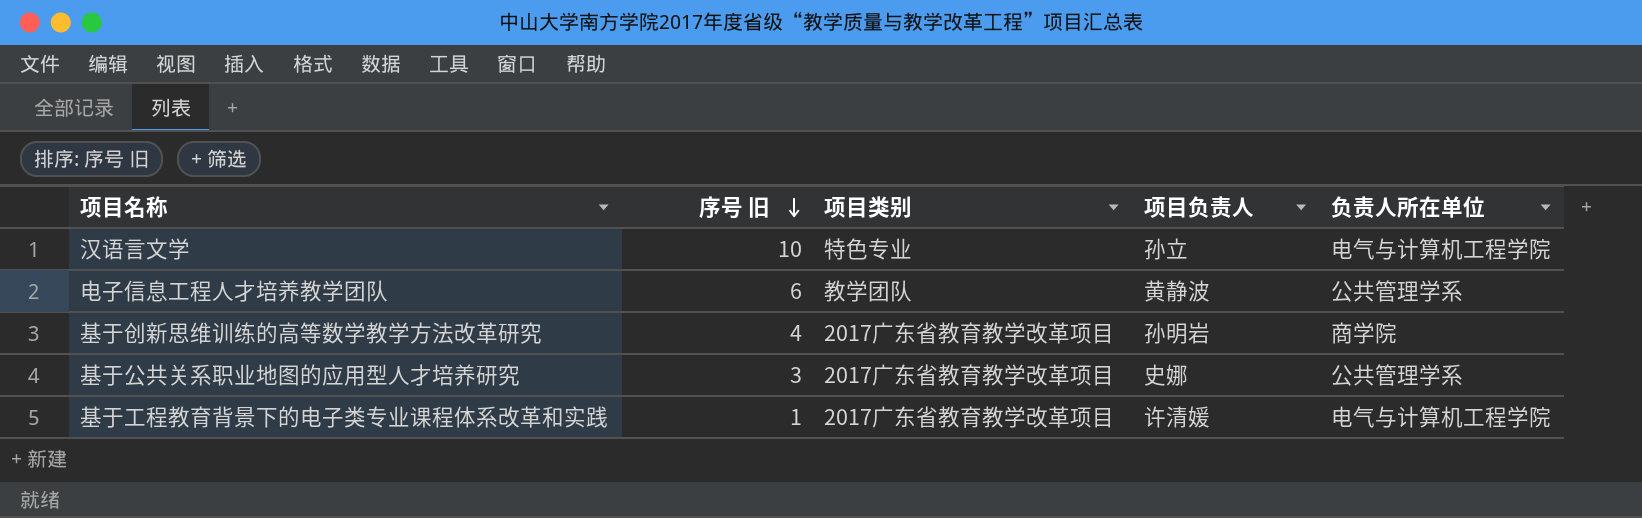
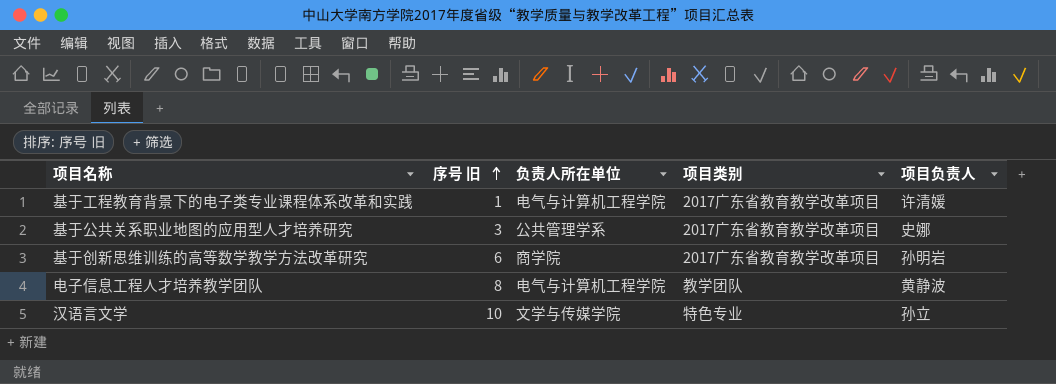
row order: 序号 旧 descending -> 序号 旧 ascending
column 负责人所在单位 | position: 5 -> 3
基于创新思维训练的高等数学教学方法改革研究 | 序号 旧: 4 -> 6
电子信息工程人才培养教学团队 | 序号 旧: 6 -> 8
电子信息工程人才培养教学团队 | 负责人所在单位: 公共管理学系 -> 电气与计算机工程学院
汉语言文学 | 负责人所在单位: 电气与计算机工程学院 -> 文学与传媒学院

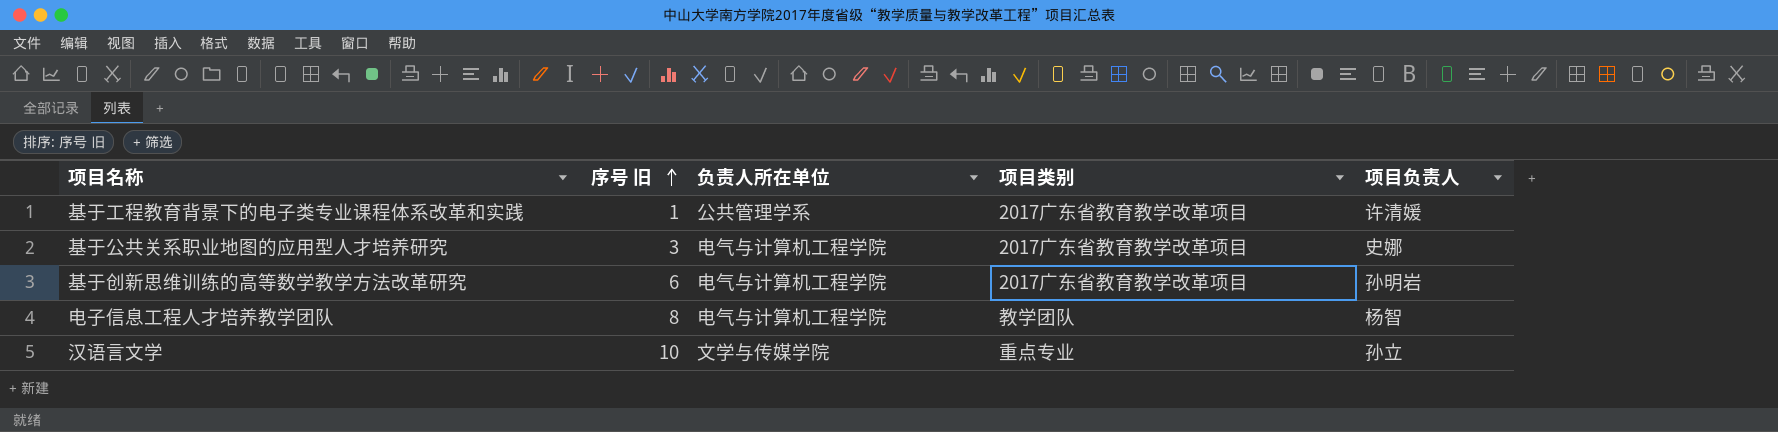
基于工程教育背景下的电子类专业课程体系改革和实践 | 负责人所在单位: 电气与计算机工程学院 -> 公共管理学系
基于公共关系职业地图的应用型人才培养研究 | 负责人所在单位: 公共管理学系 -> 电气与计算机工程学院
基于创新思维训练的高等数学教学方法改革研究 | 负责人所在单位: 商学院 -> 电气与计算机工程学院
电子信息工程人才培养教学团队 | 项目负责人: 黄静波 -> 杨智
汉语言文学 | 项目类别: 特色专业 -> 重点专业

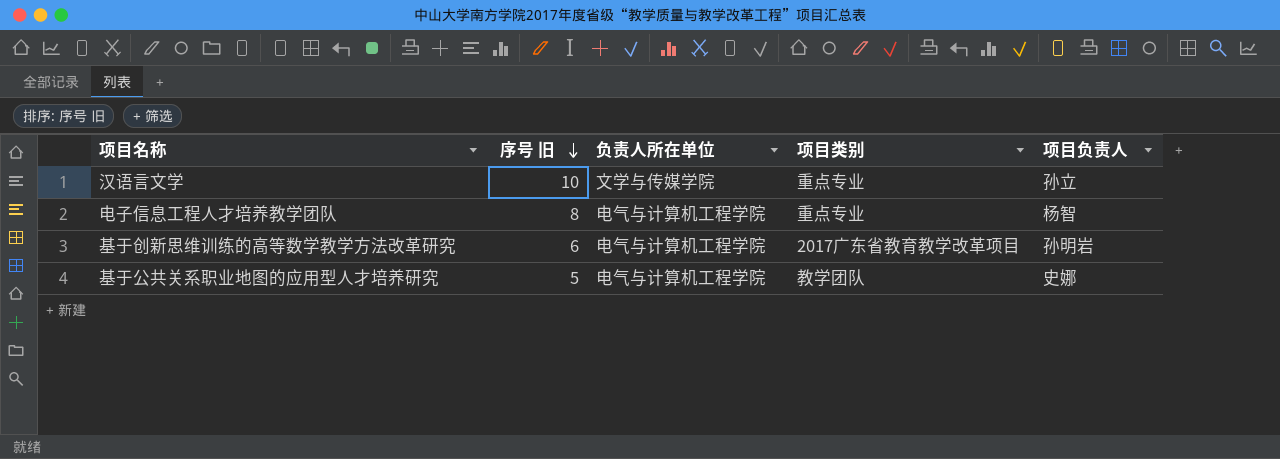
row order: 序号 旧 ascending -> 序号 旧 descending
row 基于工程教育背景下的电子类专业课程体系改革和实践: 1 | 公共管理学系 | 2017广东省教育教学改革项目 | 许清媛 -> none
电子信息工程人才培养教学团队 | 项目类别: 教学团队 -> 重点专业
基于公共关系职业地图的应用型人才培养研究 | 序号 旧: 3 -> 5
基于公共关系职业地图的应用型人才培养研究 | 项目类别: 2017广东省教育教学改革项目 -> 教学团队

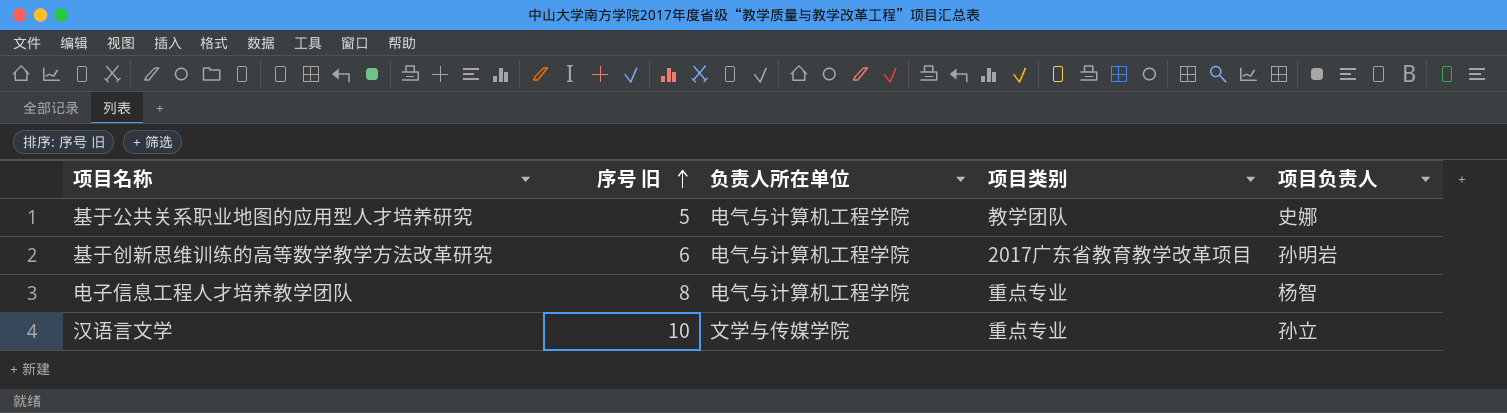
row order: 序号 旧 descending -> 序号 旧 ascending

